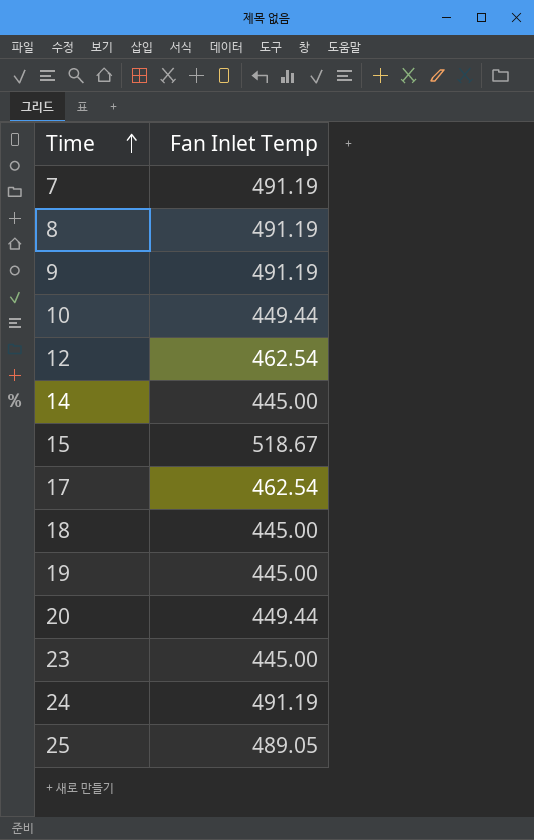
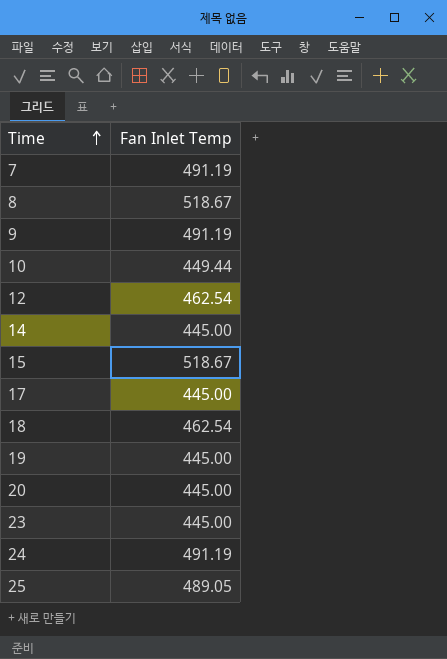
8 | Fan Inlet Temp: 491.19 -> 518.67
17 | Fan Inlet Temp: 462.54 -> 445.00
18 | Fan Inlet Temp: 445.00 -> 462.54
20 | Fan Inlet Temp: 449.44 -> 445.00

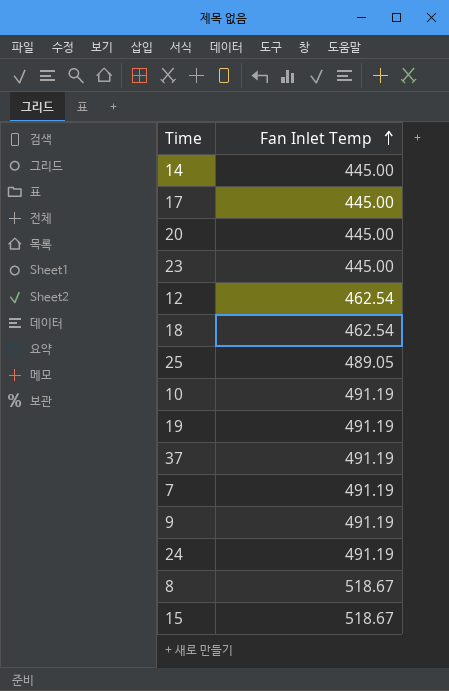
row order: Time ascending -> Fan Inlet Temp ascending
10 | Fan Inlet Temp: 449.44 -> 491.19
19 | Fan Inlet Temp: 445.00 -> 491.19
row 37: none -> 491.19

